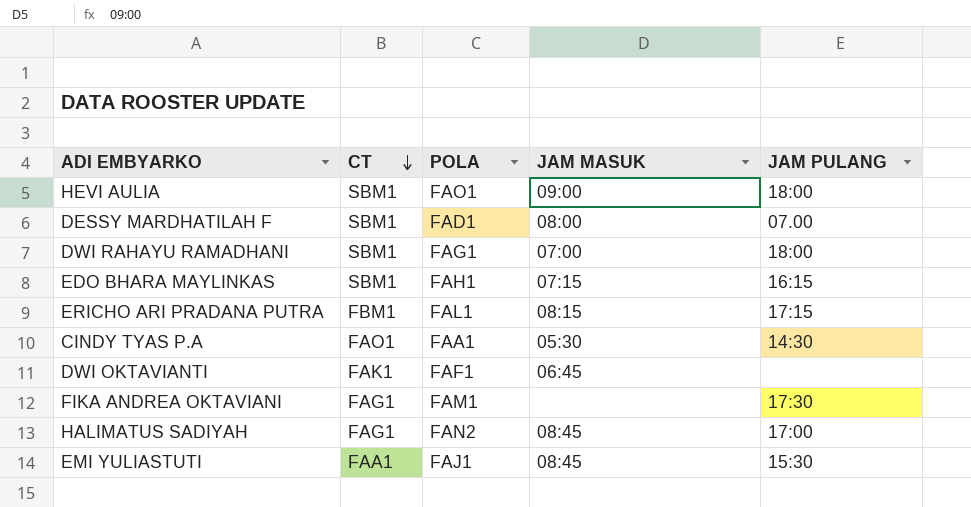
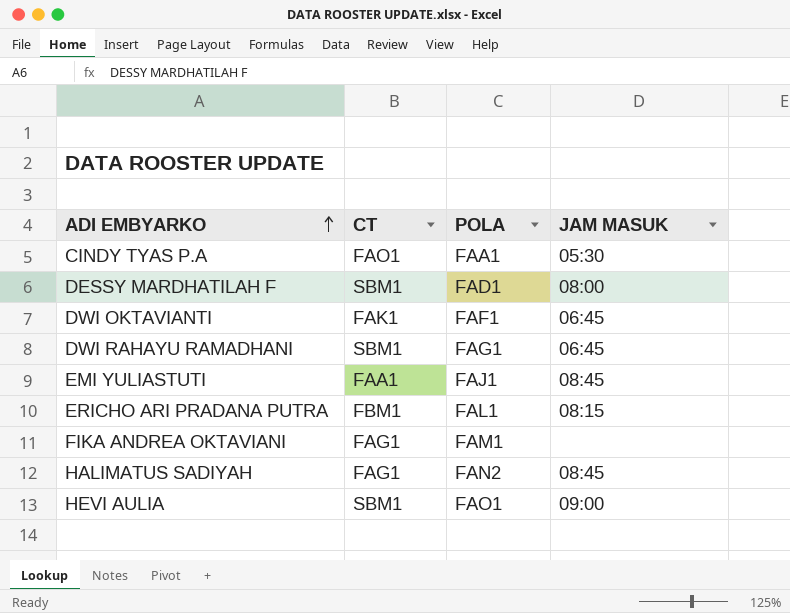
row order: CT descending -> ADI EMBYARKO ascending
column JAM PULANG | position: 5 -> none
row EDO BHARA MAYLINKAS: SBM1 | FAH1 | 07:15 | 16:15 -> none
DWI RAHAYU RAMADHANI | JAM MASUK: 07:00 -> 06:45

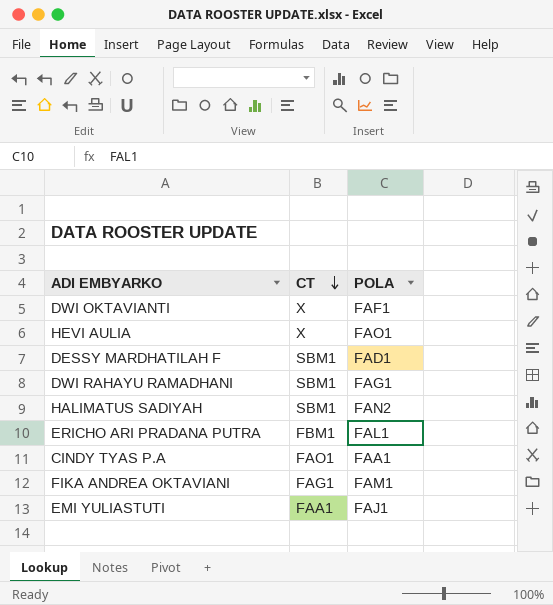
row order: ADI EMBYARKO ascending -> CT descending
column JAM MASUK | position: 4 -> none
DWI OKTAVIANTI | CT: FAK1 -> X
HEVI AULIA | CT: SBM1 -> X
HALIMATUS SADIYAH | CT: FAG1 -> SBM1

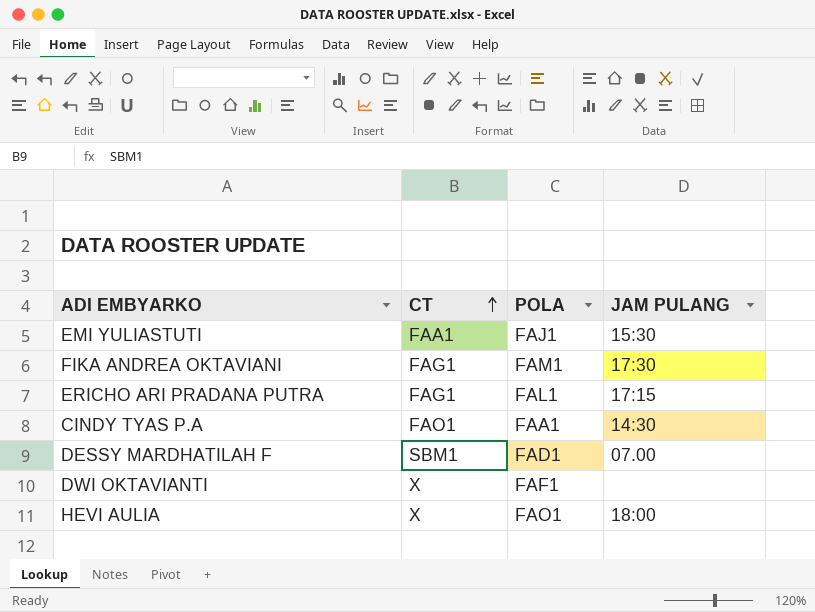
row order: CT descending -> CT ascending
column JAM PULANG | position: none -> 4
row DWI RAHAYU RAMADHANI: SBM1 | FAG1 -> none
row HALIMATUS SADIYAH: SBM1 | FAN2 -> none
ERICHO ARI PRADANA PUTRA | CT: FBM1 -> FAG1

